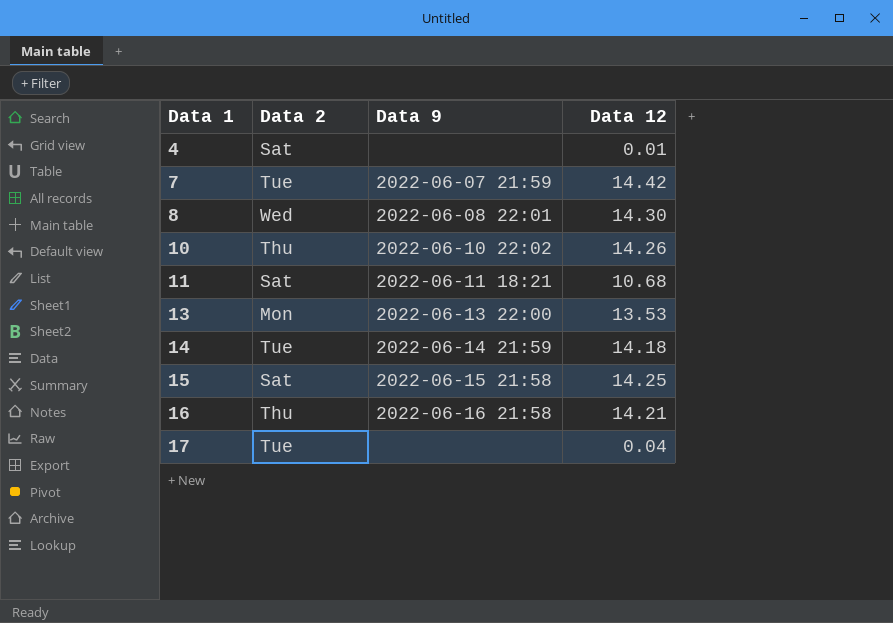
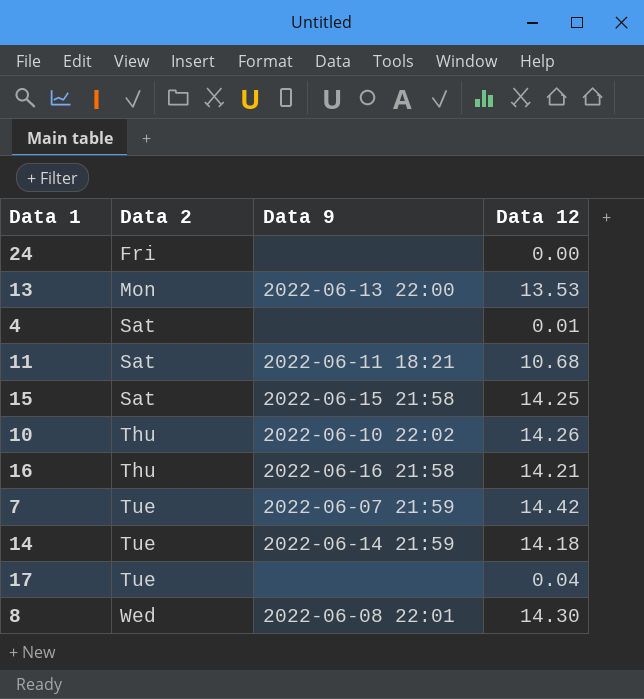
row order: Data 1 ascending -> Data 2 ascending
row 24: none -> Fri | none | 0.00

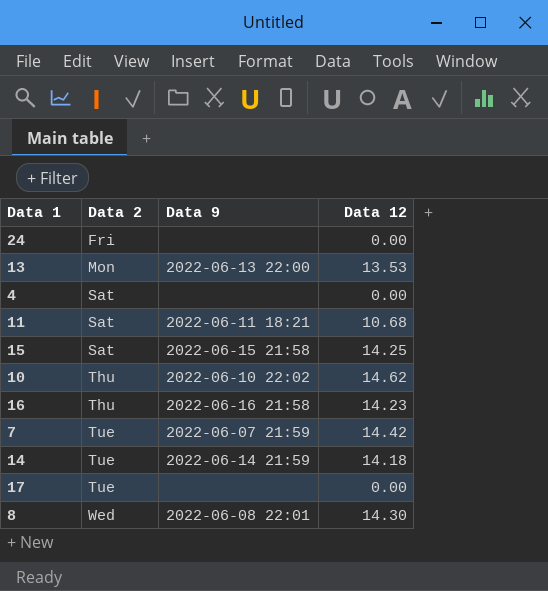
4 | Data 12: 0.01 -> 0.00
10 | Data 12: 14.26 -> 14.62
16 | Data 12: 14.21 -> 14.23
17 | Data 12: 0.04 -> 0.00

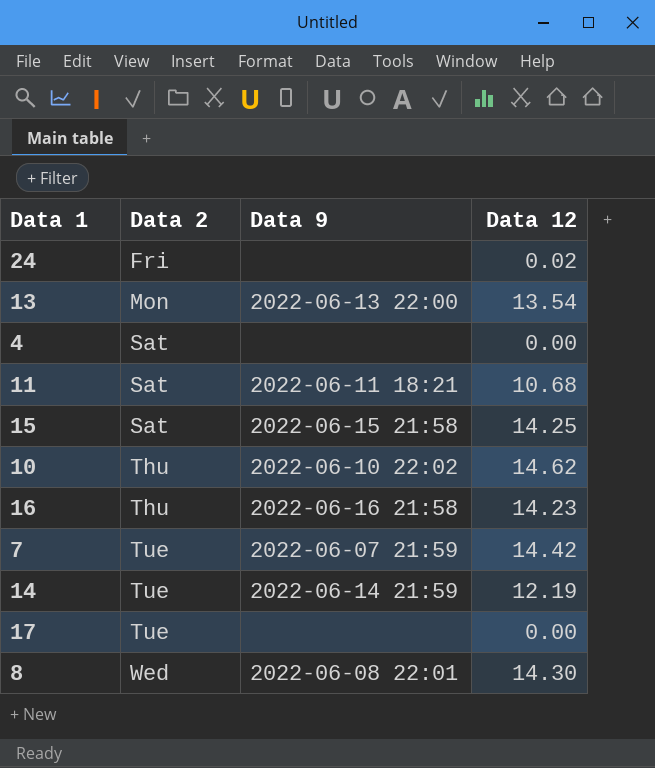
24 | Data 12: 0.00 -> 0.02
13 | Data 12: 13.53 -> 13.54
14 | Data 12: 14.18 -> 12.19

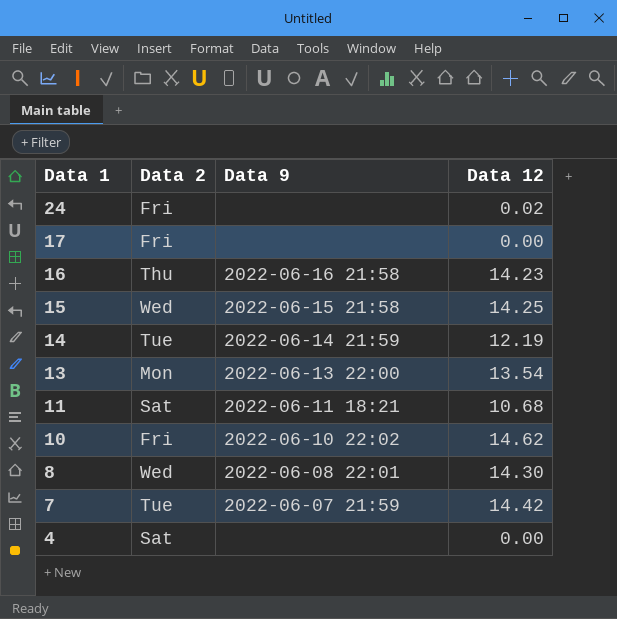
row order: Data 2 ascending -> Data 1 descending
17 | Data 2: Tue -> Fri
15 | Data 2: Sat -> Wed
10 | Data 2: Thu -> Fri

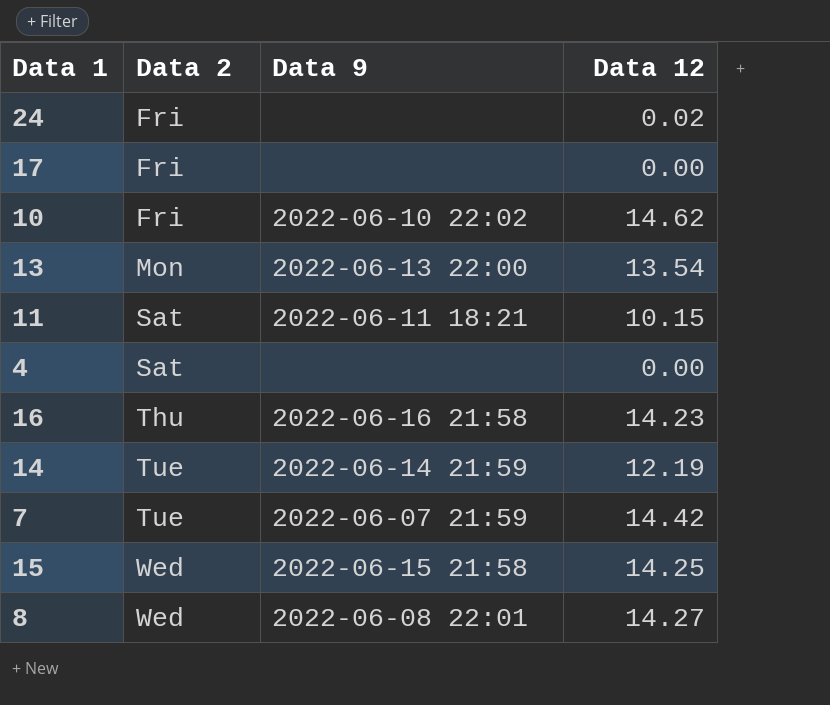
row order: Data 1 descending -> Data 2 ascending
11 | Data 12: 10.68 -> 10.15
8 | Data 12: 14.30 -> 14.27

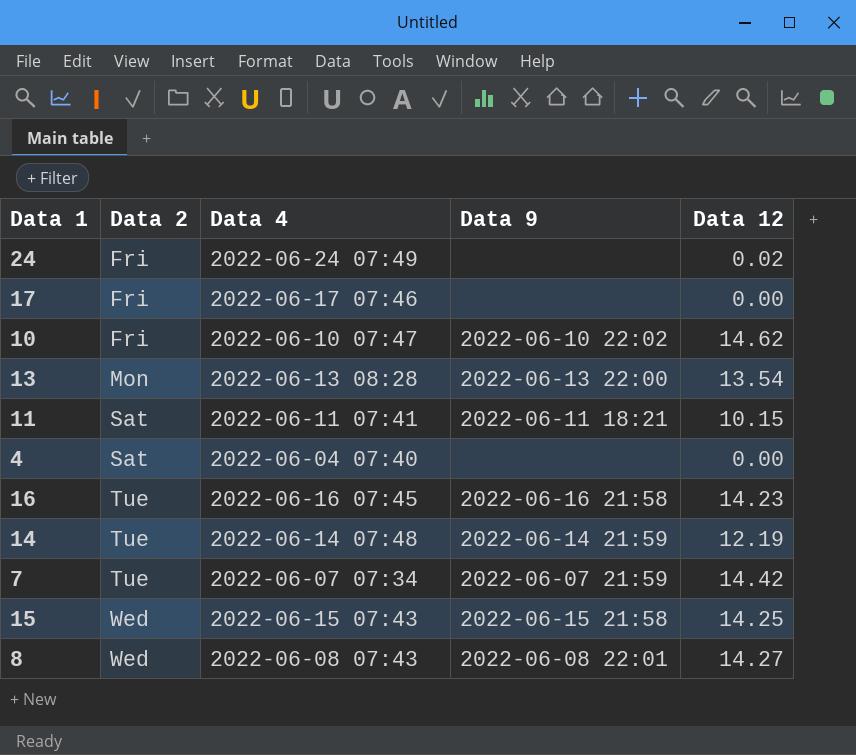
column Data 4 | position: none -> 3
16 | Data 2: Thu -> Tue

